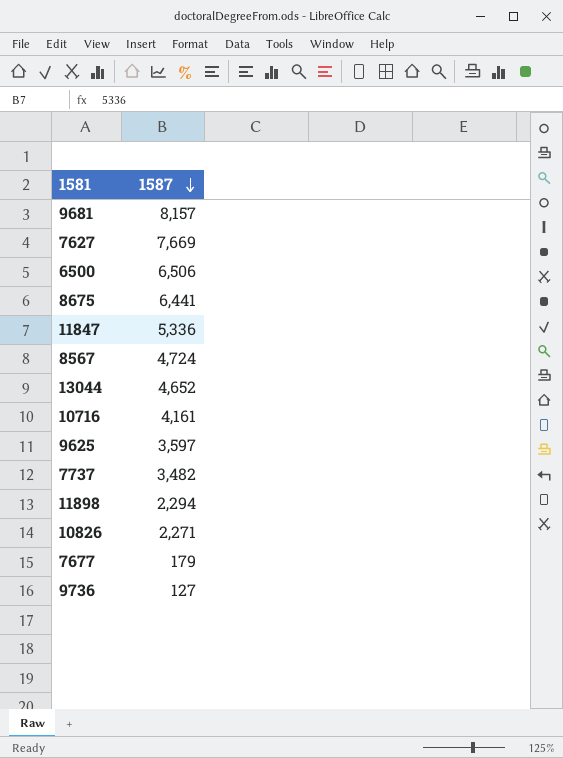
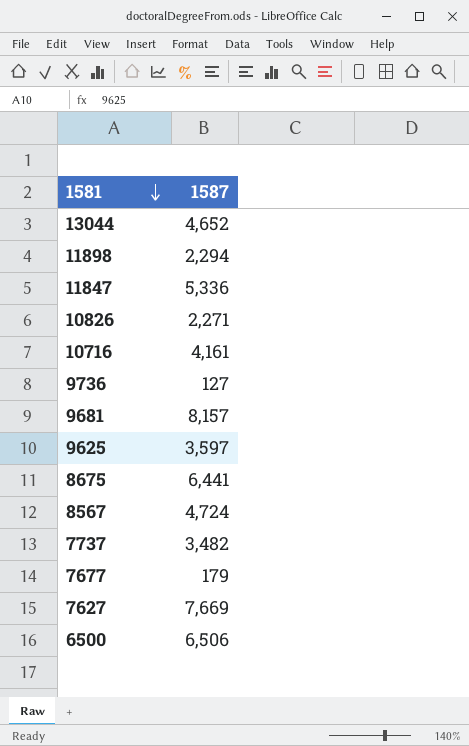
row order: 1587 descending -> 1581 descending

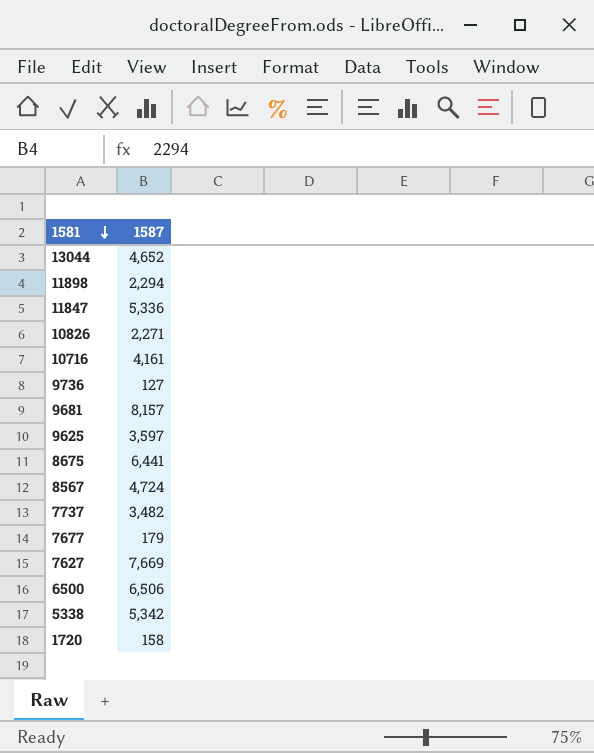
row 5338: none -> 5,342
row 1720: none -> 158

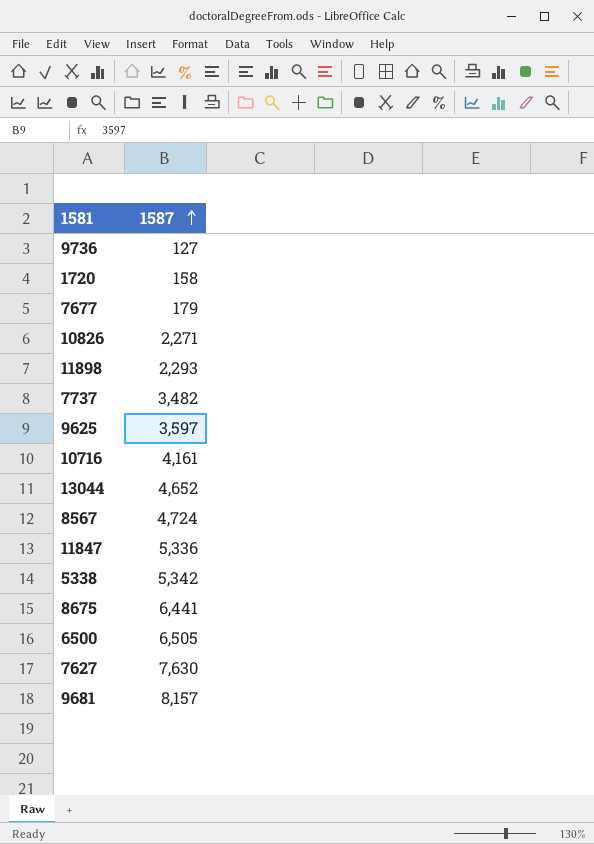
row order: 1581 descending -> 1587 ascending
11898 | 1587: 2,294 -> 2,293
6500 | 1587: 6,506 -> 6,505
7627 | 1587: 7,669 -> 7,630

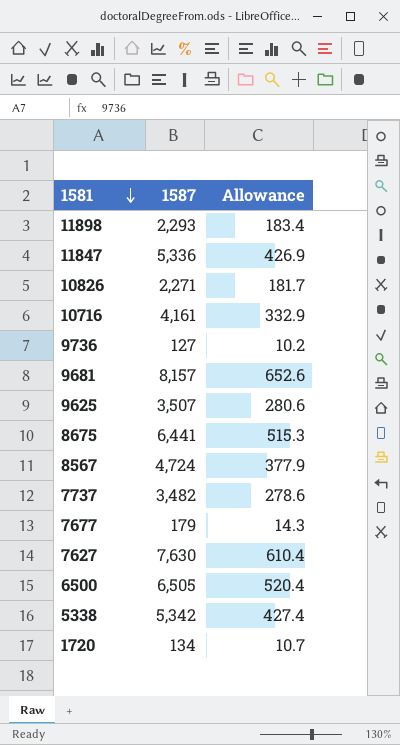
row order: 1587 ascending -> 1581 descending
column Allowance | formula: none -> [1587] * 0.08
row 13044: 4,652 -> none
9625 | 1587: 3,597 -> 3,507
1720 | 1587: 158 -> 134

